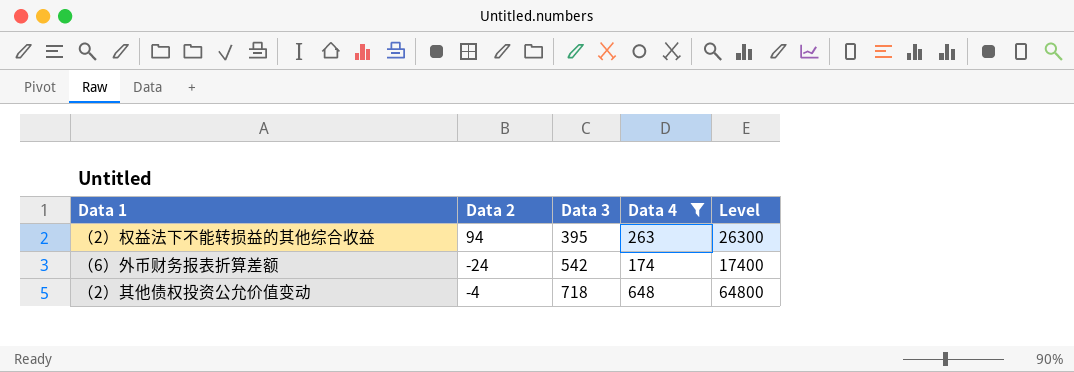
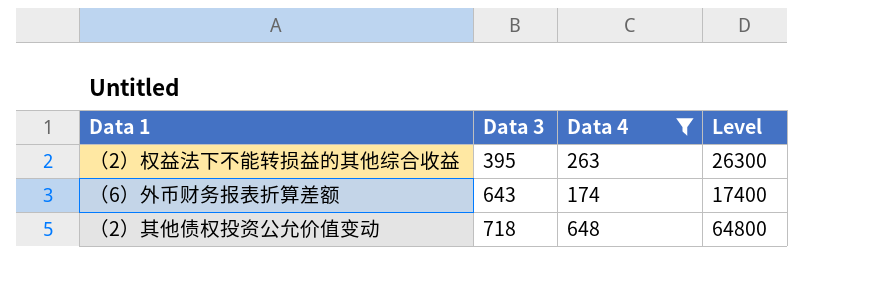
column Data 2 | position: 2 -> none
（6）外币财务报表折算差额 | Data 3: 542 -> 643

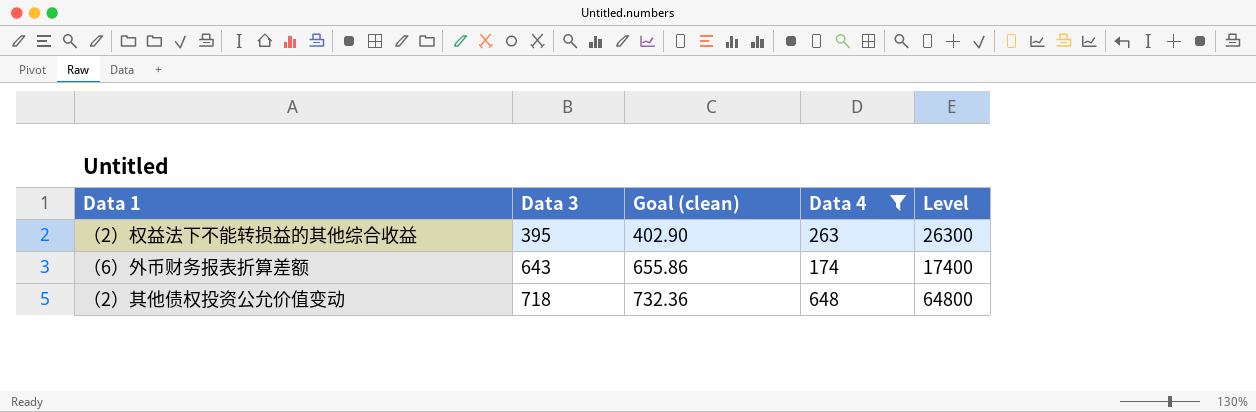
column Goal (clean) | formula: none -> [Data 3] * 1.02

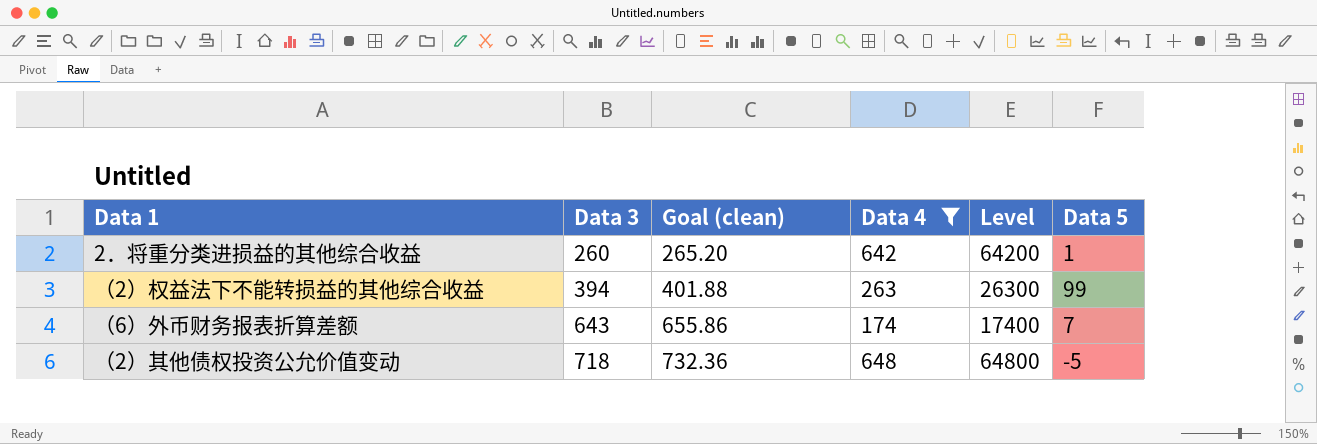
column Data 5 | position: none -> 6
row 2．将重分类进损益的其他综合收益: none -> 260 | 265.20 | 642 | 64200 | 1
（2）权益法下不能转损益的其他综合收益 | Data 3: 395 -> 394
（2）权益法下不能转损益的其他综合收益 | Goal (clean): 402.90 -> 401.88

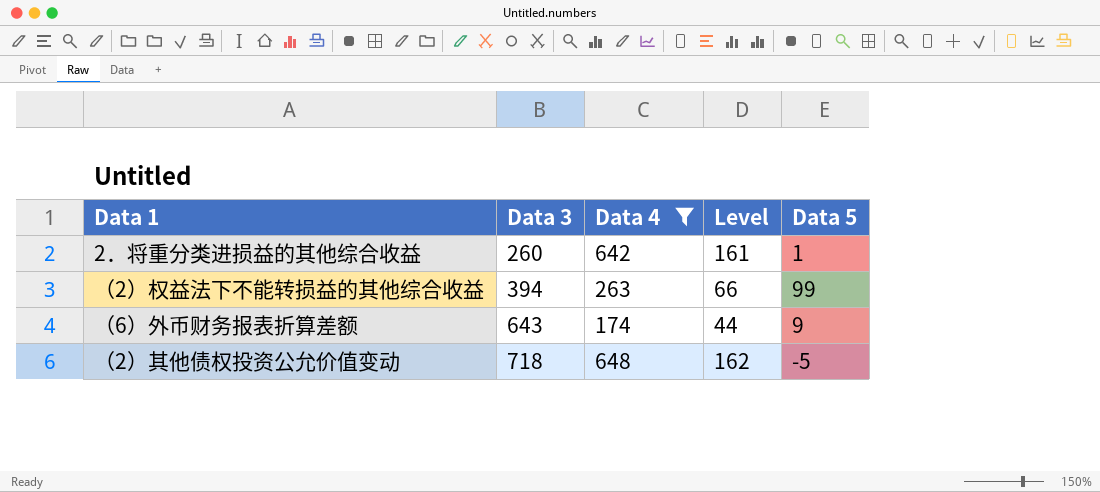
column Goal (clean) | formula: [Data 3] * 1.02 -> none
column Level | formula: [Data 4] * 100 -> [Data 4] * 0.25
（6）外币财务报表折算差额 | Data 5: 7 -> 9

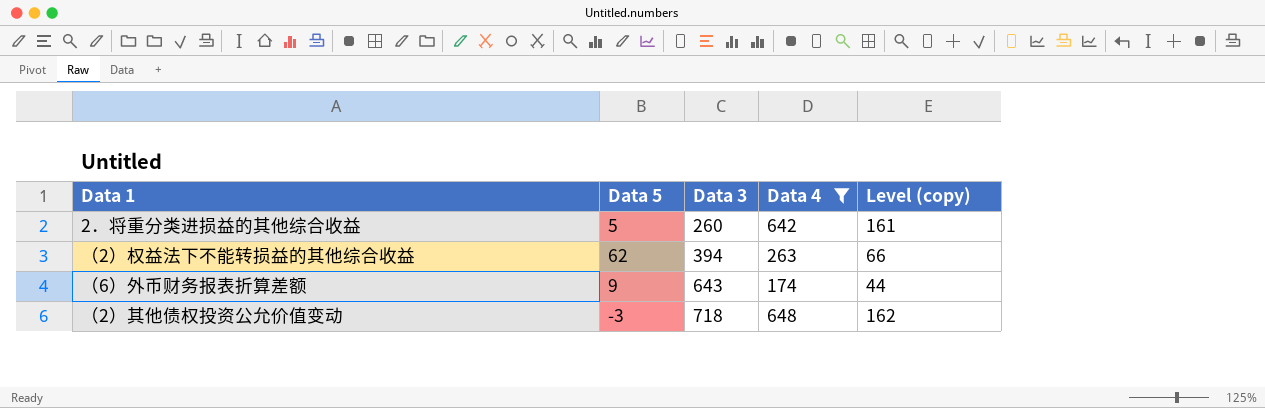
column Data 5 | position: 5 -> 2
column name: Level -> Level (copy)
2．将重分类进损益的其他综合收益 | Data 5: 1 -> 5
（2）权益法下不能转损益的其他综合收益 | Data 5: 99 -> 62
（2）其他债权投资公允价值变动 | Data 5: -5 -> -3

